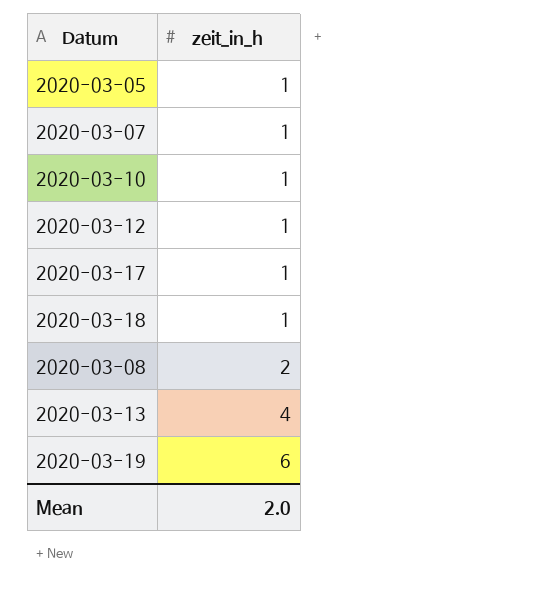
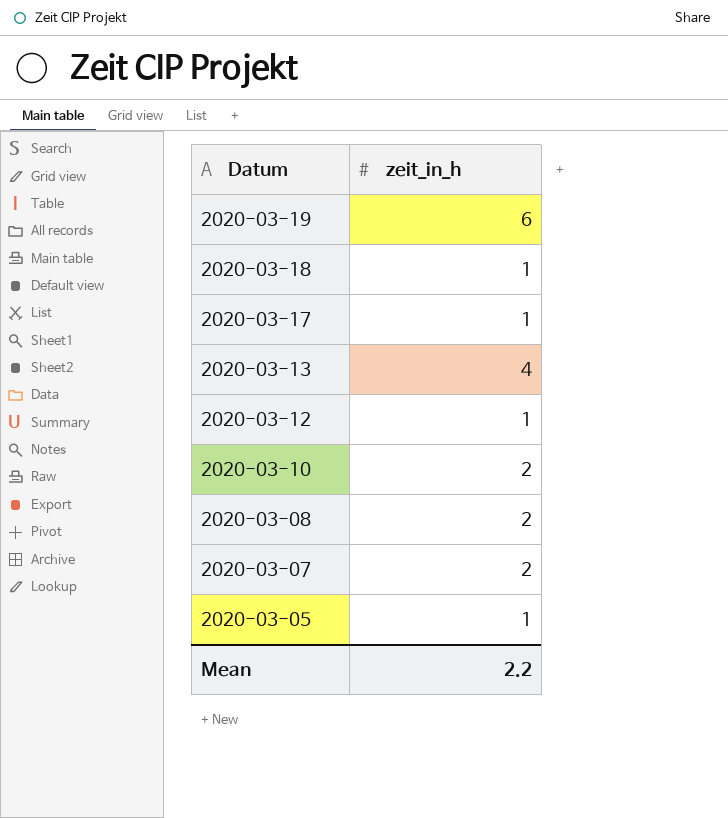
row order: zeit_in_h ascending -> Datum descending
2020-03-10 | zeit_in_h: 1 -> 2
2020-03-07 | zeit_in_h: 1 -> 2
Mean | zeit_in_h: 2.0 -> 2.2

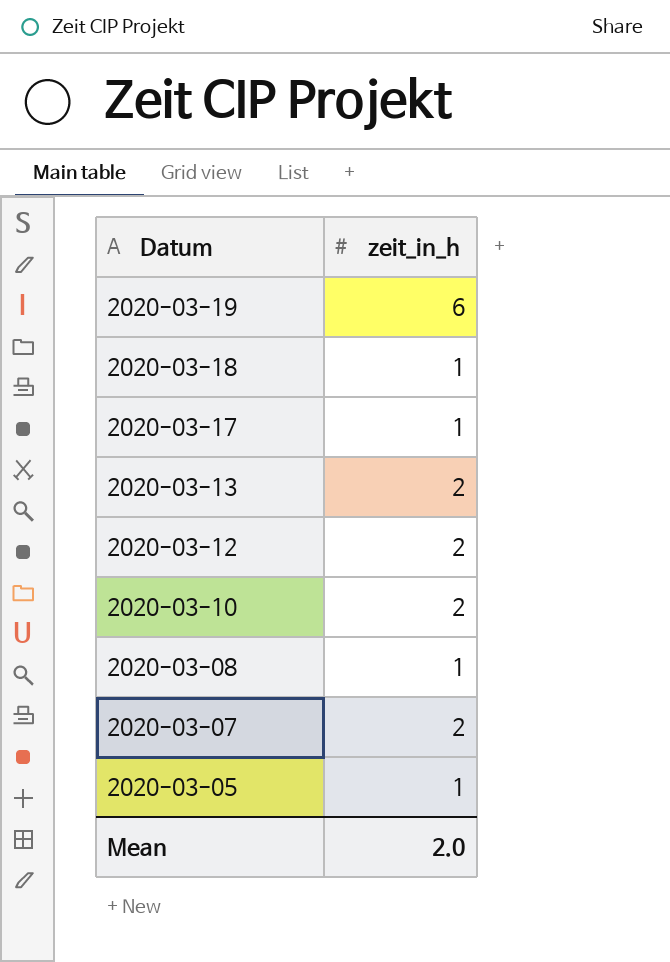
2020-03-13 | zeit_in_h: 4 -> 2
2020-03-12 | zeit_in_h: 1 -> 2
2020-03-08 | zeit_in_h: 2 -> 1
Mean | zeit_in_h: 2.2 -> 2.0

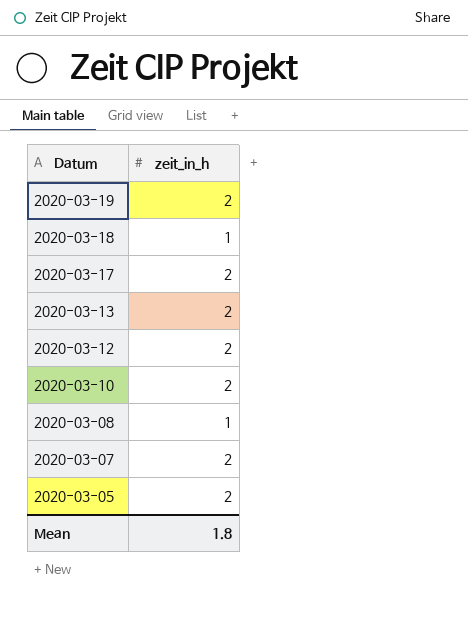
2020-03-19 | zeit_in_h: 6 -> 2
2020-03-17 | zeit_in_h: 1 -> 2
2020-03-05 | zeit_in_h: 1 -> 2
Mean | zeit_in_h: 2.0 -> 1.8

